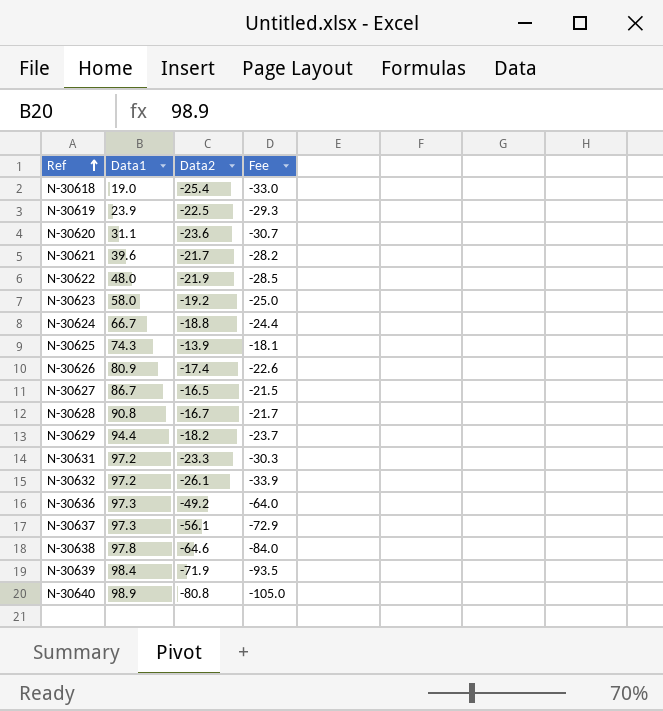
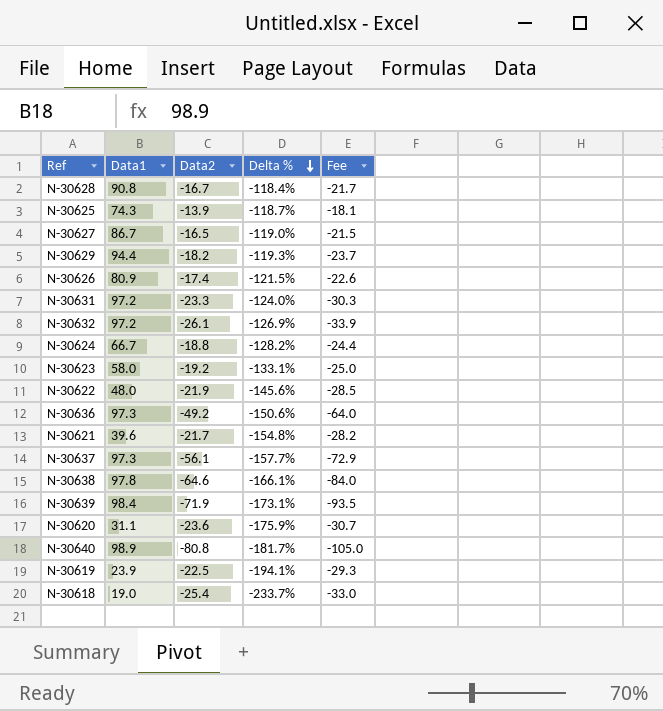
row order: Ref ascending -> Delta % descending
column Delta % | formula: none -> ([Data2] - [Data1]) / [Data1]

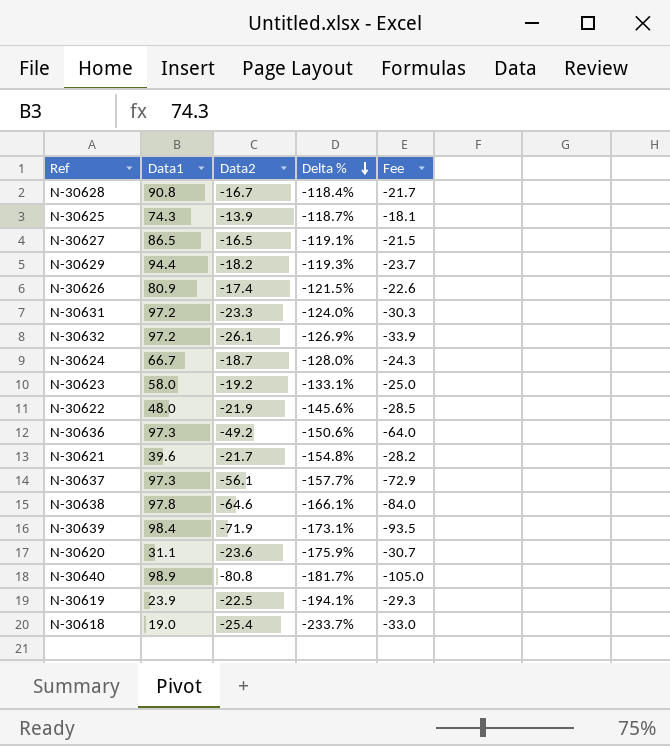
N-30627 | Data1: 86.7 -> 86.5
N-30627 | Delta %: -119.0% -> -119.1%
N-30624 | Data2: -18.8 -> -18.7
N-30624 | Delta %: -128.2% -> -128.0%
N-30624 | Fee: -24.4 -> -24.3

